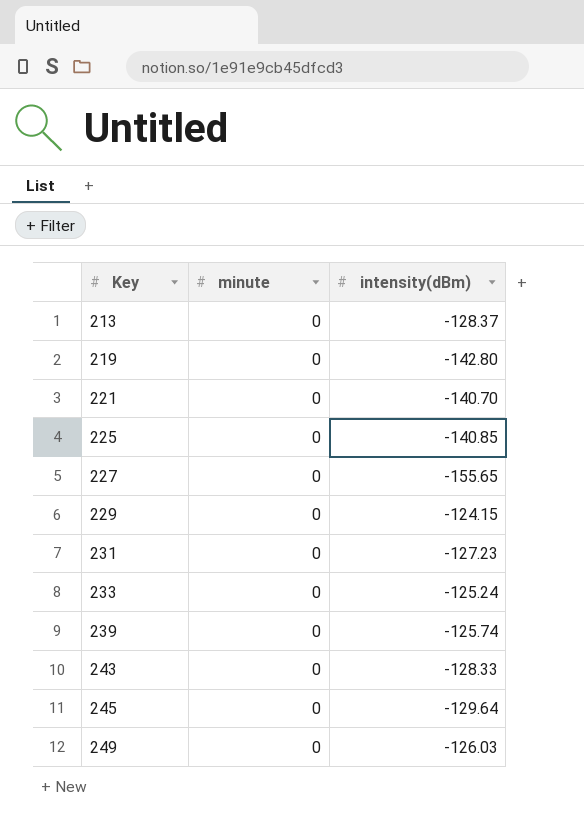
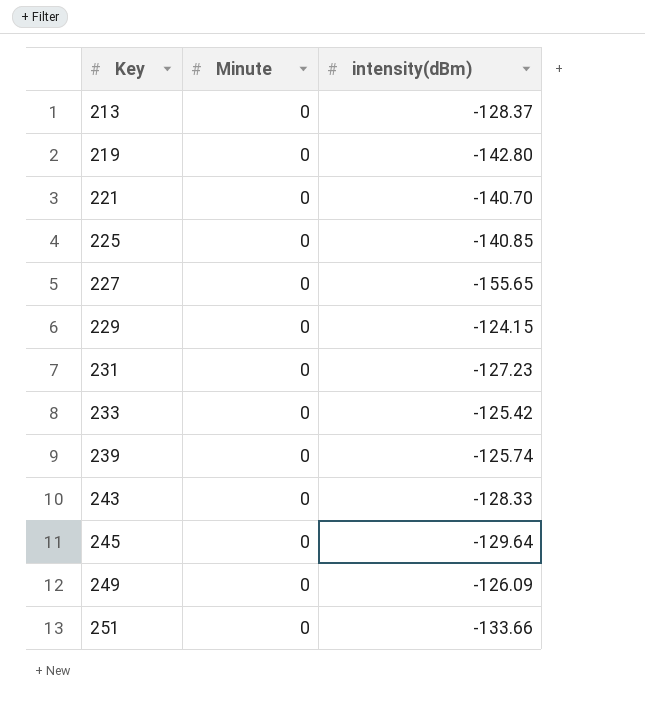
column name: minute -> Minute
233 | intensity(dBm): -125.24 -> -125.42
249 | intensity(dBm): -126.03 -> -126.09
row 251: none -> 0 | -133.66

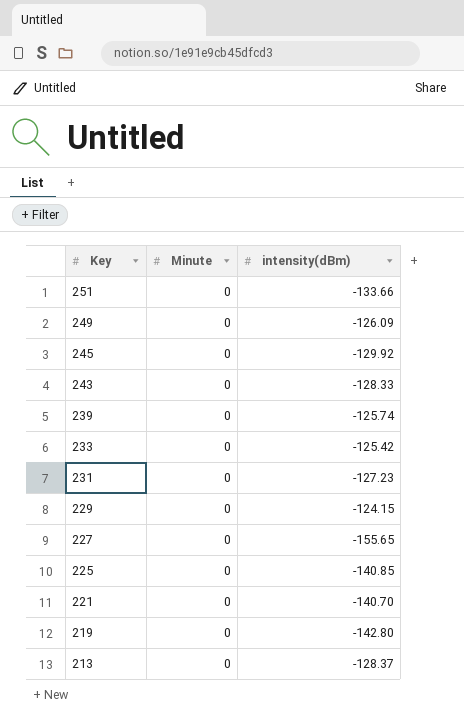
row order: Key ascending -> Key descending
245 | intensity(dBm): -129.64 -> -129.92

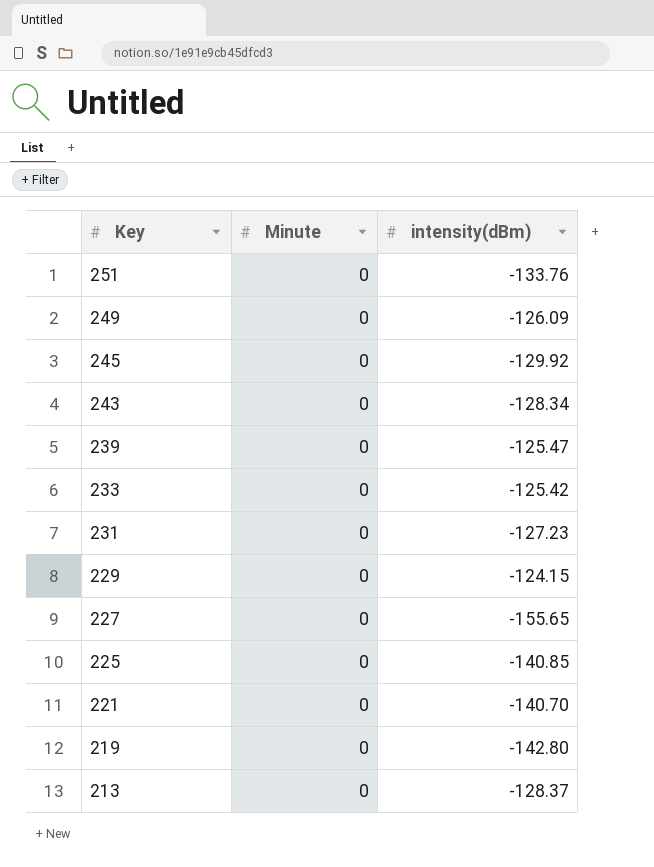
251 | intensity(dBm): -133.66 -> -133.76
243 | intensity(dBm): -128.33 -> -128.34
239 | intensity(dBm): -125.74 -> -125.47

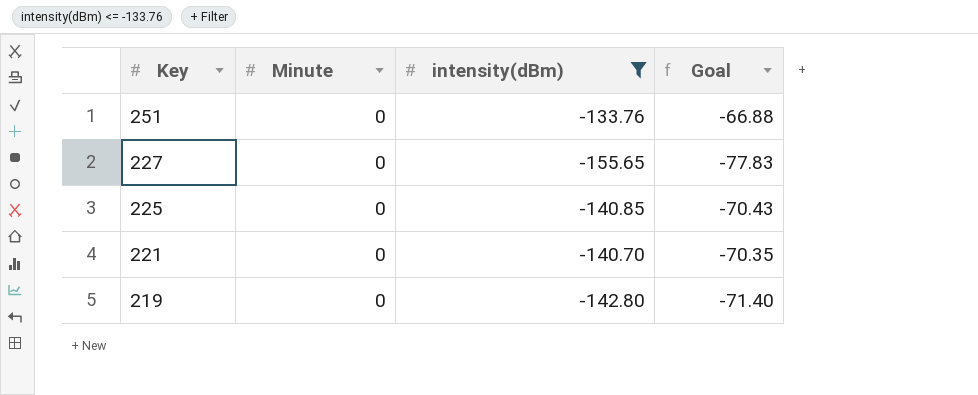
filter: none -> intensity(dBm) <= -133.76
column Goal | formula: none -> [intensity(dBm)] * 0.5

